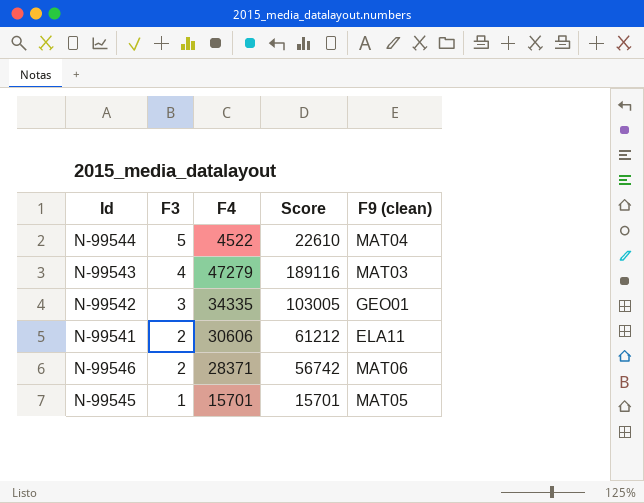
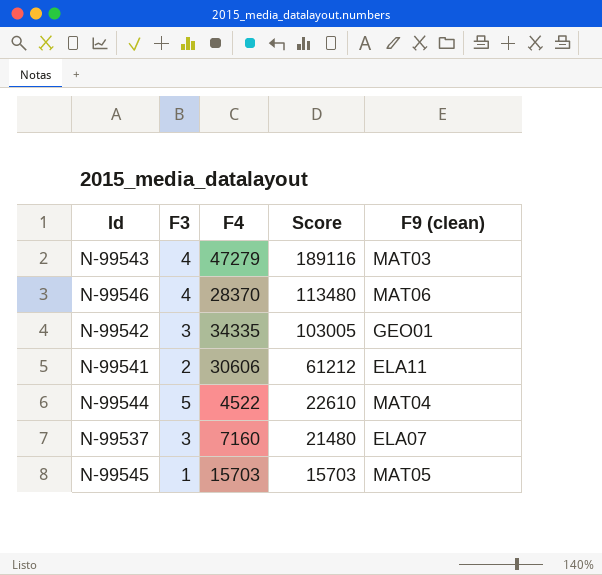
row order: F3 descending -> Score descending
N-99546 | F3: 2 -> 4
N-99546 | F4: 28371 -> 28370
N-99546 | Score: 56742 -> 113480
row N-99537: none -> 3 | 7160 | 21480 | ELA07
N-99545 | F4: 15701 -> 15703
N-99545 | Score: 15701 -> 15703

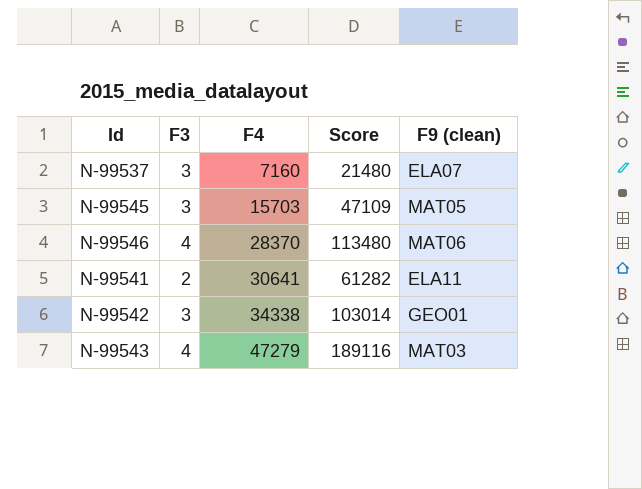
row order: Score descending -> F4 ascending
row N-99544: 5 | 4522 | 22610 | MAT04 -> none
N-99545 | F3: 1 -> 3
N-99545 | Score: 15703 -> 47109
N-99541 | F4: 30606 -> 30641
N-99541 | Score: 61212 -> 61282
N-99542 | F4: 34335 -> 34338
N-99542 | Score: 103005 -> 103014

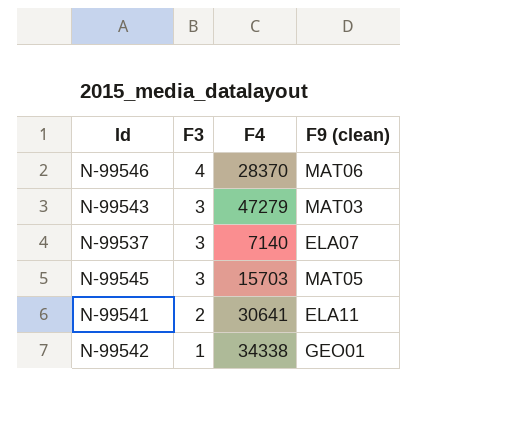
row order: F4 ascending -> F3 descending
column Score | formula: [F3] * [F4] -> none
N-99543 | F3: 4 -> 3
N-99537 | F4: 7160 -> 7140
N-99542 | F3: 3 -> 1

